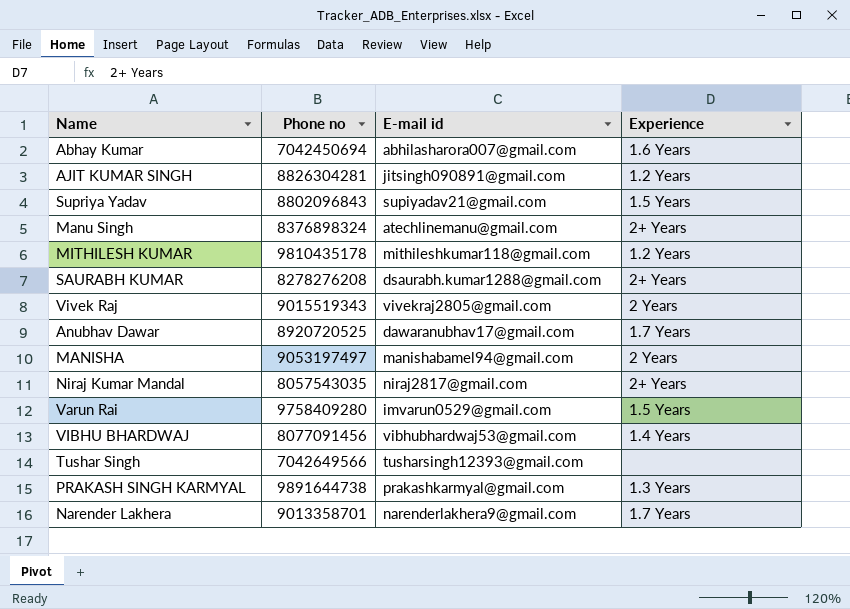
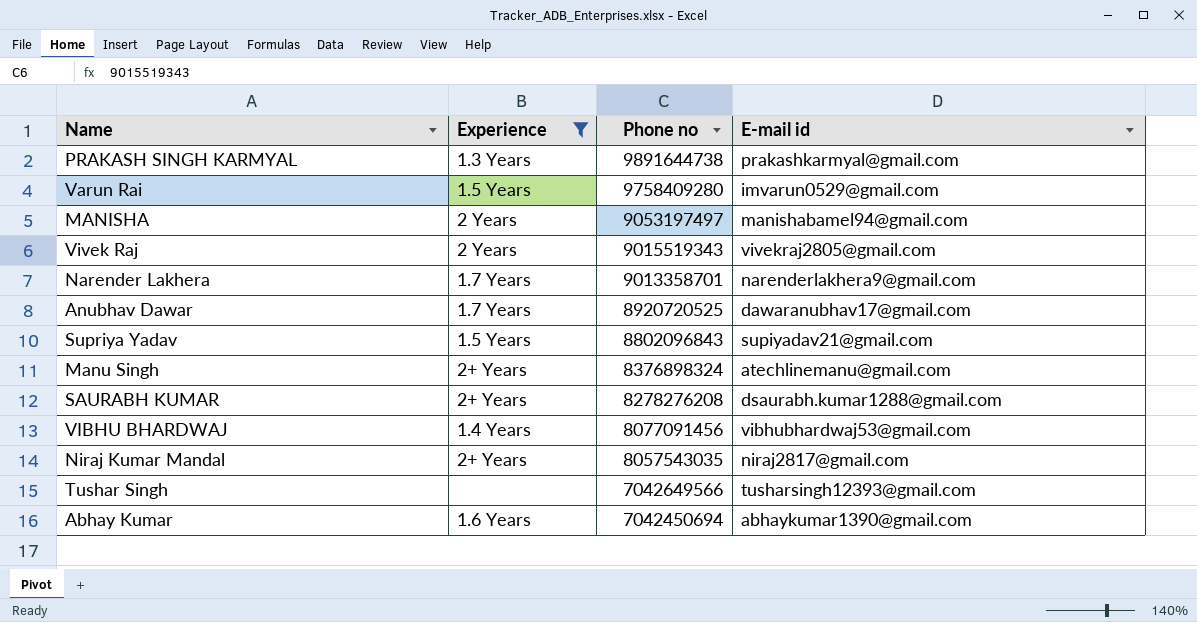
filter: none -> Experience != 1.2 Years
row order: none -> Phone no descending
column Experience | position: 4 -> 2
Abhay Kumar | E-mail id: abhilasharora007@gmail.com -> abhaykumar1390@gmail.com

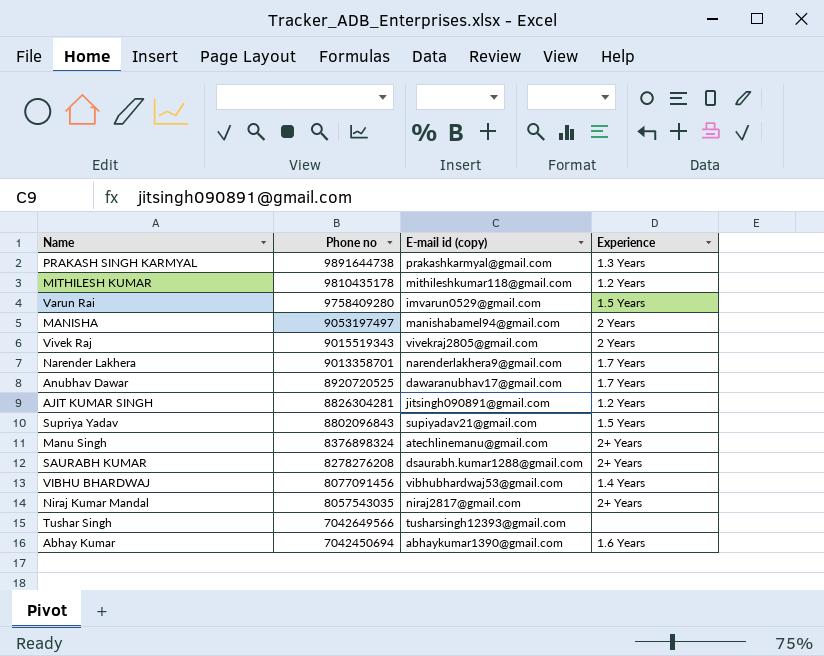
filter: Experience != 1.2 Years -> none
column name: E-mail id -> E-mail id (copy)
column Experience | position: 2 -> 4

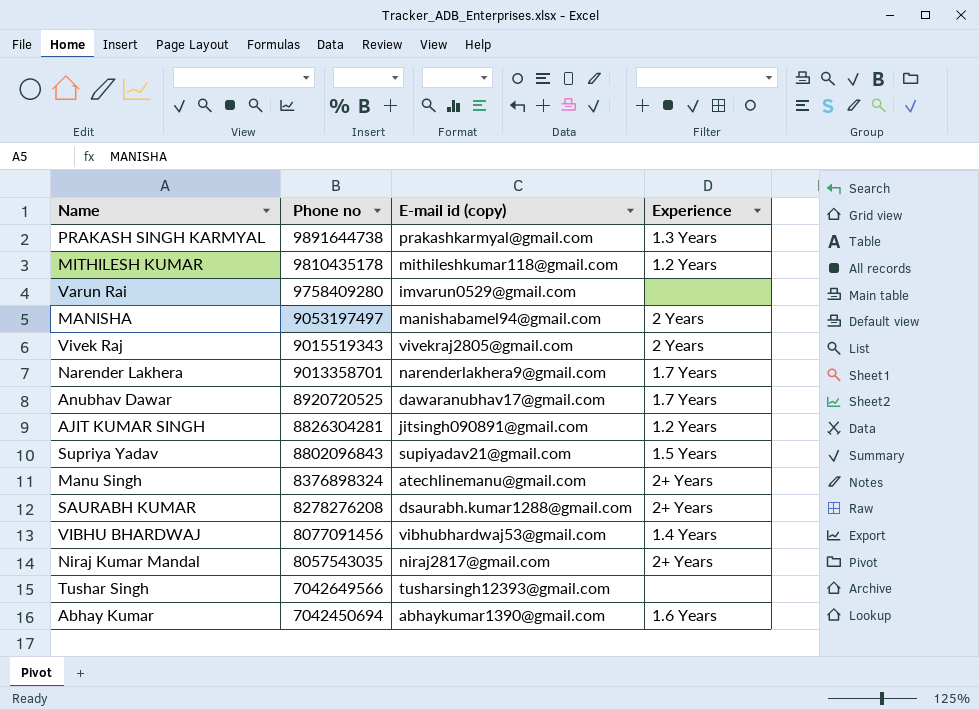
Varun Rai | Experience: 1.5 Years -> none

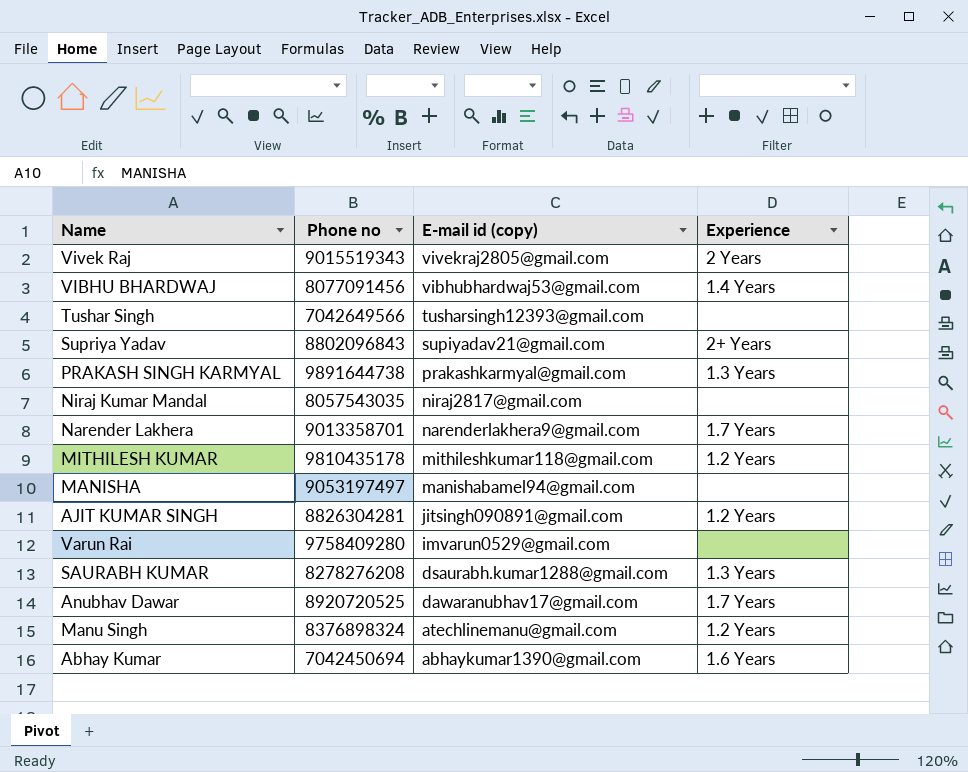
row order: Phone no descending -> E-mail id (copy) descending
Supriya Yadav | Experience: 1.5 Years -> 2+ Years
Niraj Kumar Mandal | Experience: 2+ Years -> none
MANISHA | Experience: 2 Years -> none
SAURABH KUMAR | Experience: 2+ Years -> 1.3 Years
Manu Singh | Experience: 2+ Years -> 1.2 Years

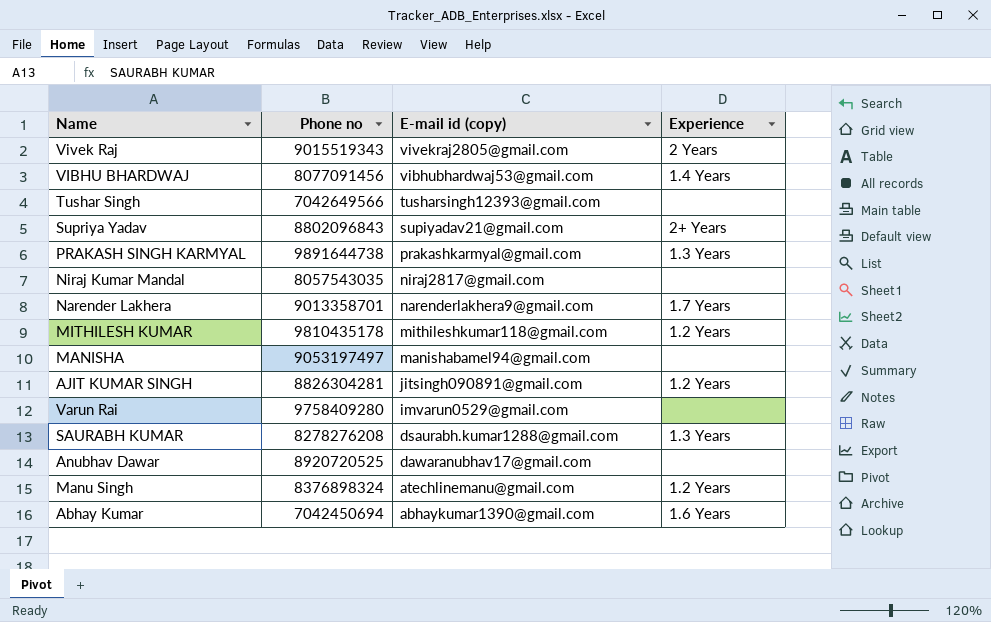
Anubhav Dawar | Experience: 1.7 Years -> none

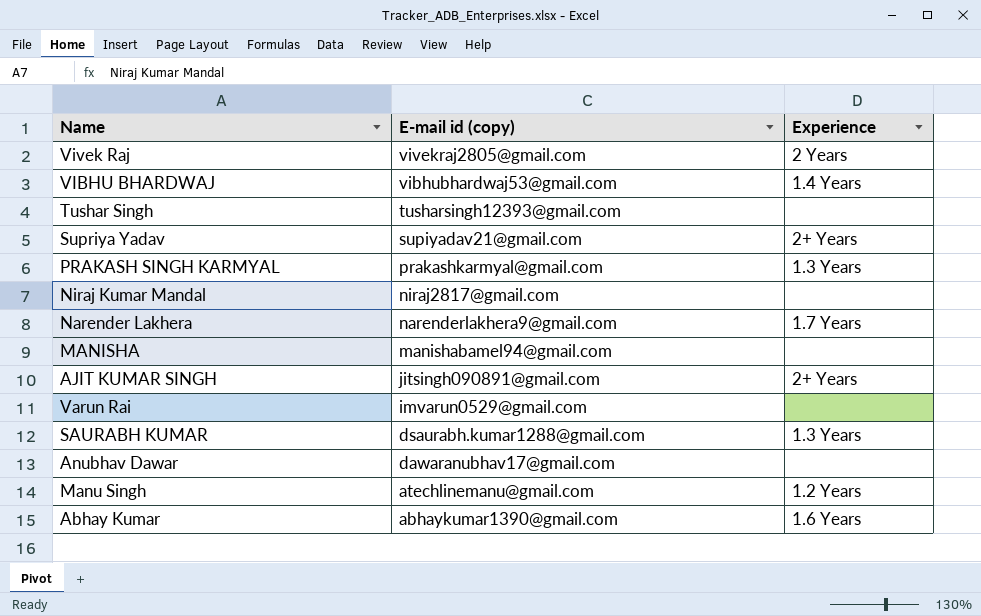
column Phone no | position: 2 -> none
row MITHILESH KUMAR: 9810435178 | mithileshkumar118@gmail.com | 1.2 Years -> none
AJIT KUMAR SINGH | Experience: 1.2 Years -> 2+ Years

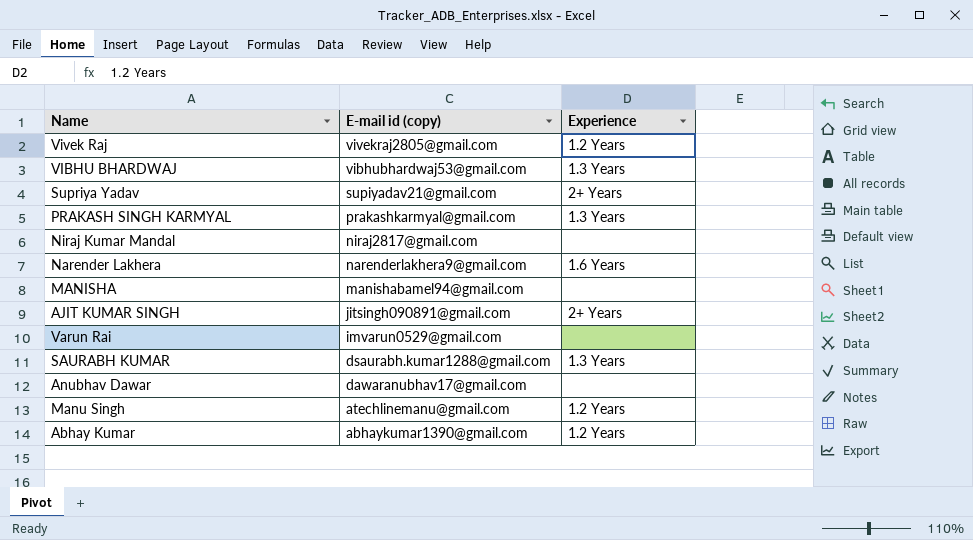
row Tushar Singh: tusharsingh12393@gmail.com | none -> none
Vivek Raj | Experience: 2 Years -> 1.2 Years
VIBHU BHARDWAJ | Experience: 1.4 Years -> 1.3 Years
Narender Lakhera | Experience: 1.7 Years -> 1.6 Years
Abhay Kumar | Experience: 1.6 Years -> 1.2 Years

